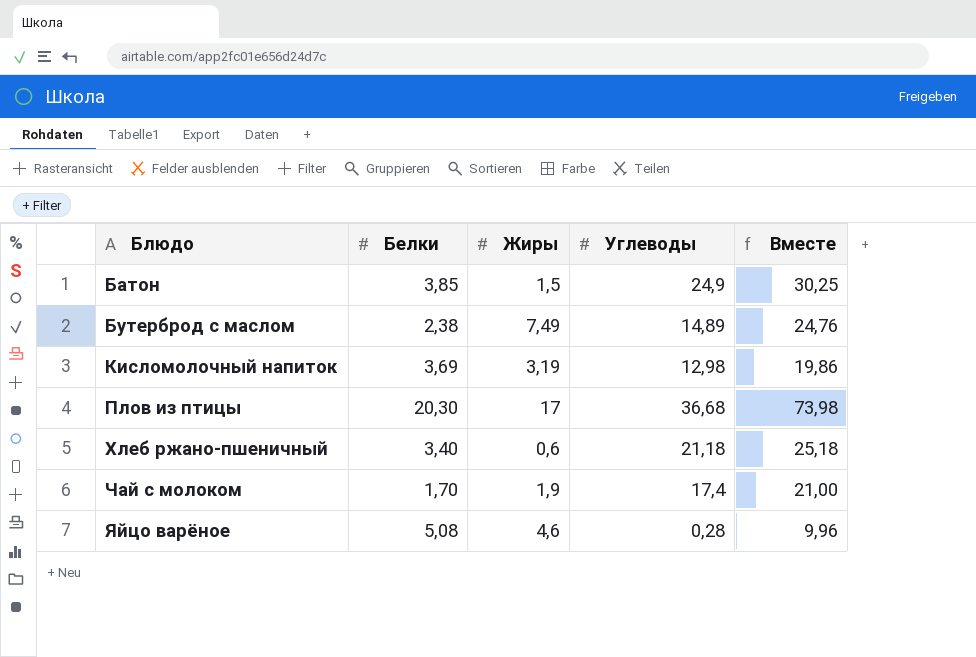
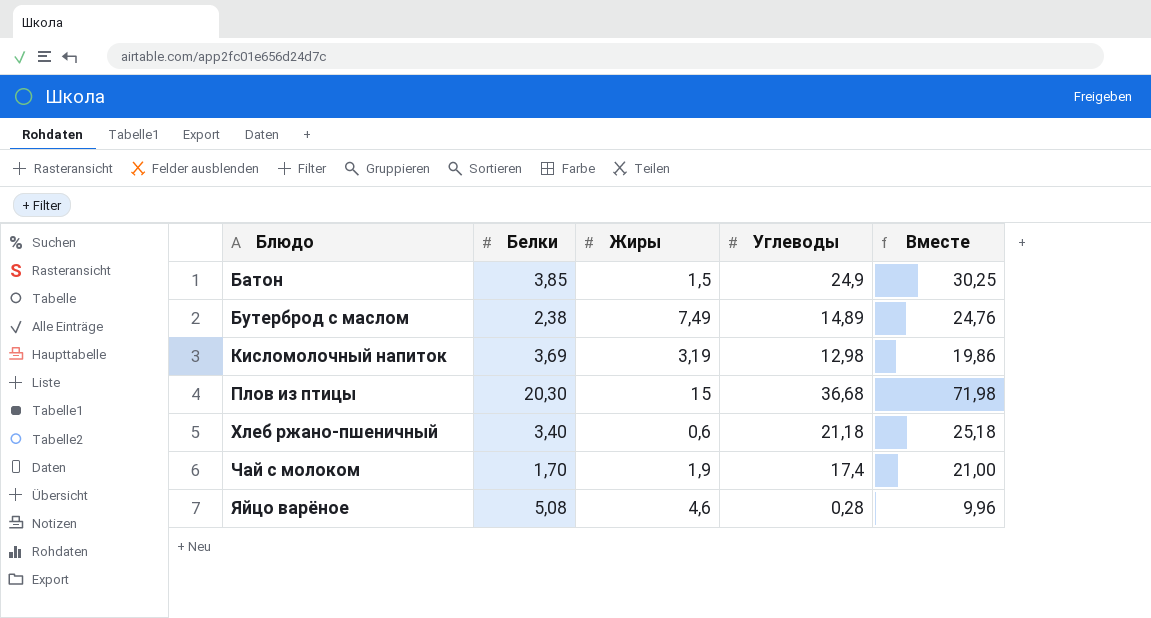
Плов из птицы | Жиры: 17 -> 15
Плов из птицы | Вместе: 73,98 -> 71,98

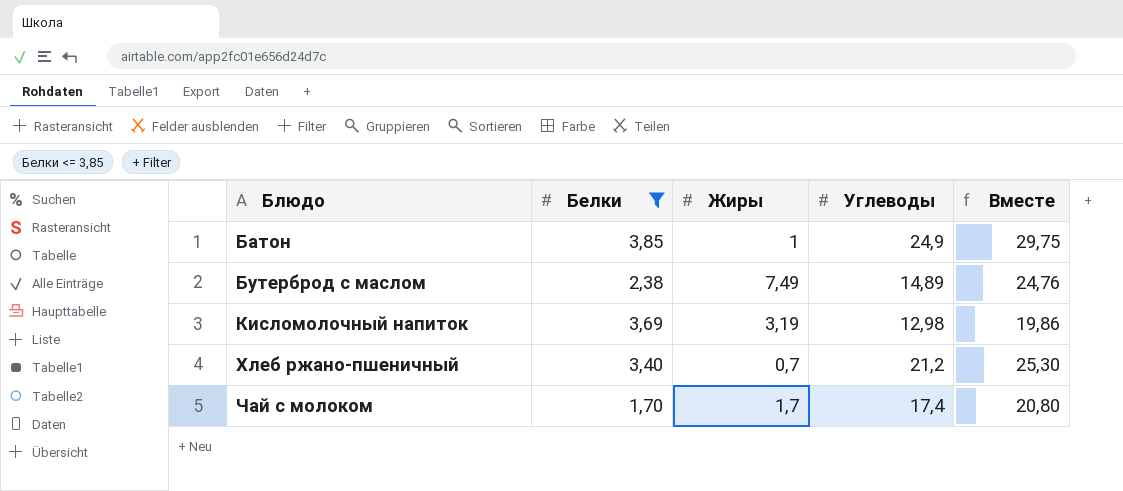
filter: none -> Белки <= 3,85
Батон | Жиры: 1,5 -> 1
Батон | Вместе: 30,25 -> 29,75
Хлеб ржано-пшеничный | Жиры: 0,6 -> 0,7
Хлеб ржано-пшеничный | Углеводы: 21,18 -> 21,2
Хлеб ржано-пшеничный | Вместе: 25,18 -> 25,30
Чай с молоком | Жиры: 1,9 -> 1,7
Чай с молоком | Вместе: 21,00 -> 20,80

